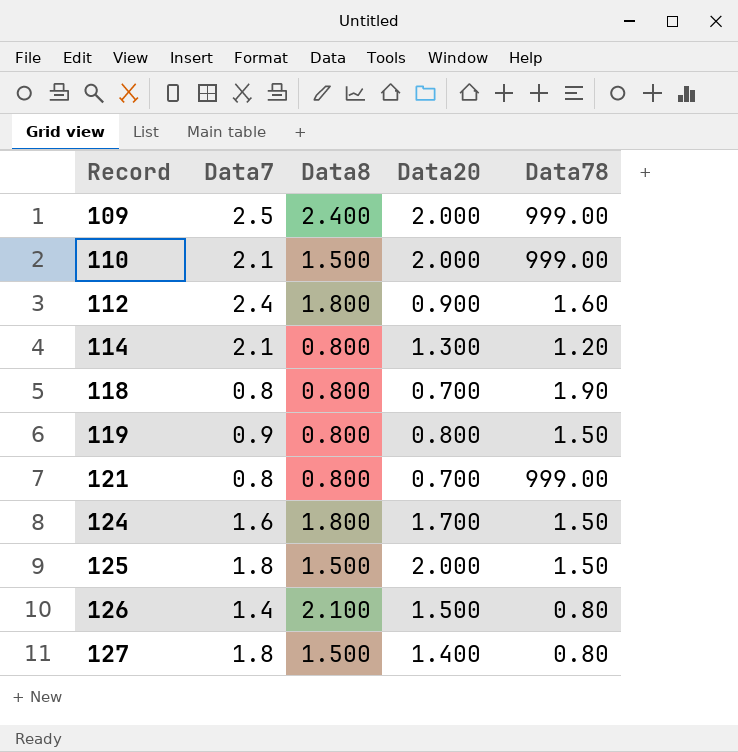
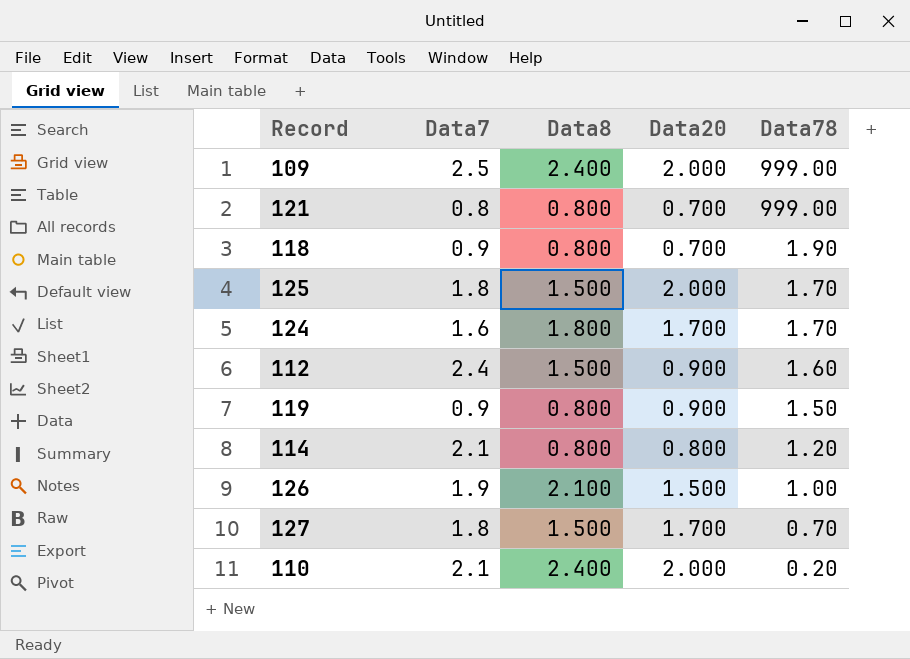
row order: Record ascending -> Data78 descending
118 | Data7: 0.8 -> 0.9
125 | Data78: 1.50 -> 1.70
124 | Data78: 1.50 -> 1.70
112 | Data8: 1.800 -> 1.500
119 | Data20: 0.800 -> 0.900
114 | Data20: 1.300 -> 0.800
126 | Data7: 1.4 -> 1.9
126 | Data78: 0.80 -> 1.00
127 | Data20: 1.400 -> 1.700
127 | Data78: 0.80 -> 0.70
110 | Data8: 1.500 -> 2.400
110 | Data78: 999.00 -> 0.20

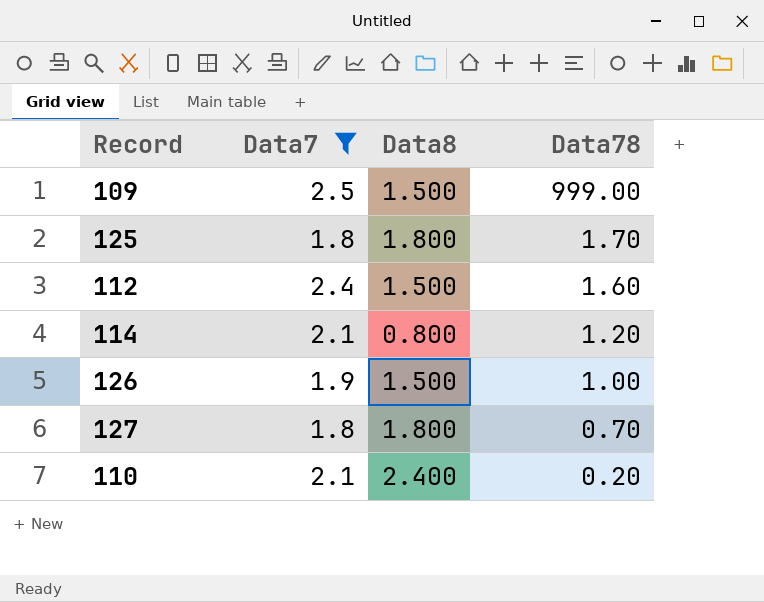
filter: none -> Data7 >= 1.8
column Data20 | position: 4 -> none
109 | Data8: 2.400 -> 1.500
125 | Data8: 1.500 -> 1.800
126 | Data8: 2.100 -> 1.500
127 | Data8: 1.500 -> 1.800

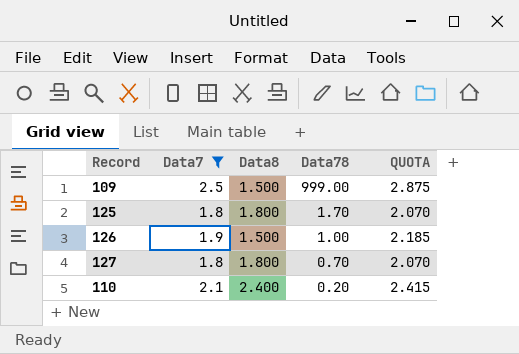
column QUOTA | formula: none -> [Data7] * 1.15
row 112: 2.4 | 1.500 | 1.60 -> none
row 114: 2.1 | 0.800 | 1.20 -> none

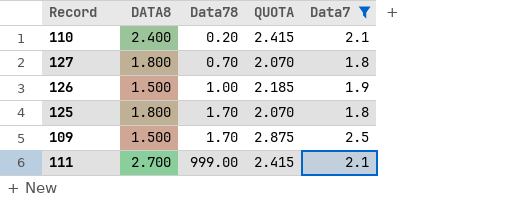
row order: Data78 descending -> Data78 ascending
column name: Data8 -> DATA8
column Data7 | position: 2 -> 5
109 | Data78: 999.00 -> 1.70
row 111: none -> 2.700 | 999.00 | 2.415 | 2.1

